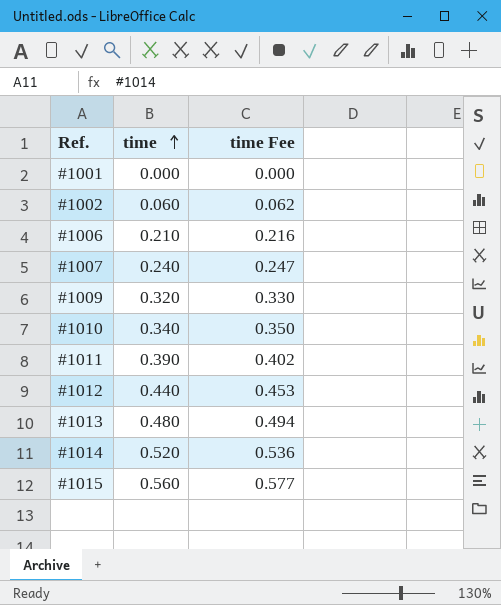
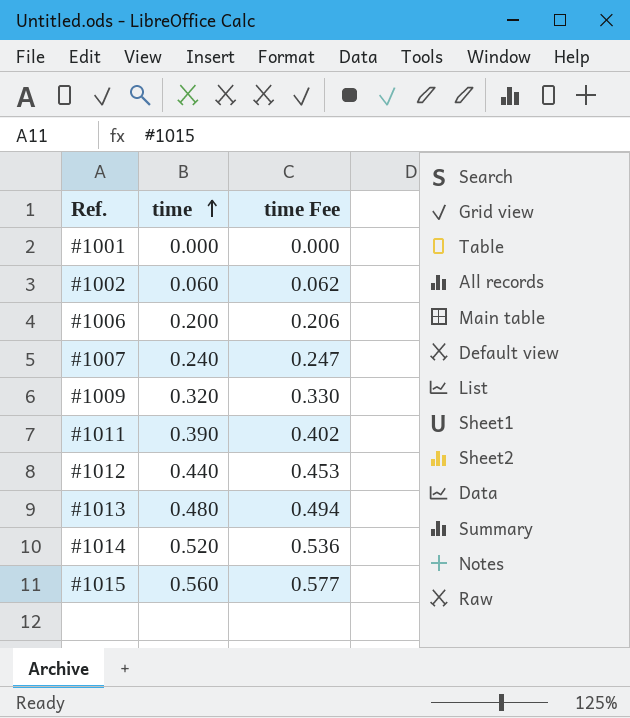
row #1010: 0.340 | 0.350 -> none
#1006 | time: 0.210 -> 0.200
#1006 | time Fee: 0.216 -> 0.206

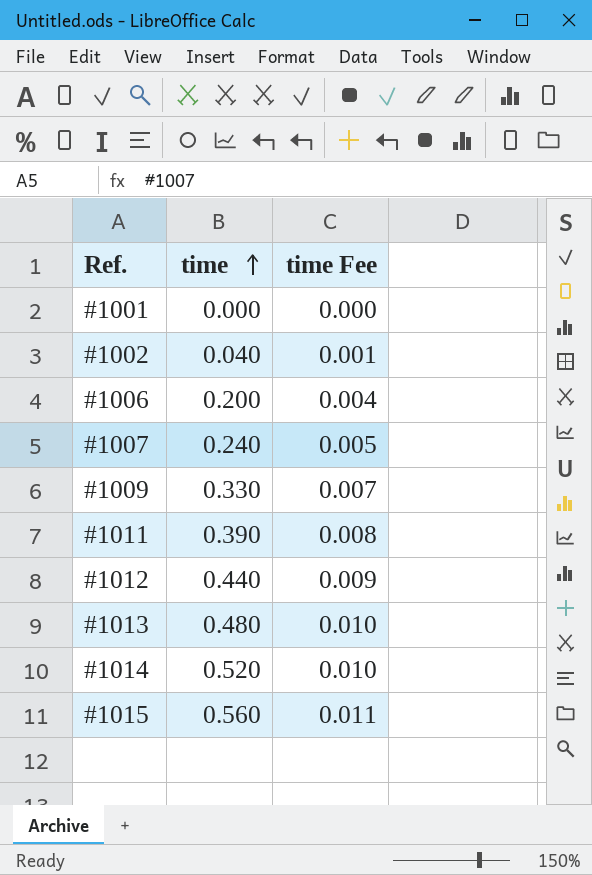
column time Fee | formula: [time] * 1.03 -> [time] * 0.02
#1002 | time: 0.060 -> 0.040
#1009 | time: 0.320 -> 0.330

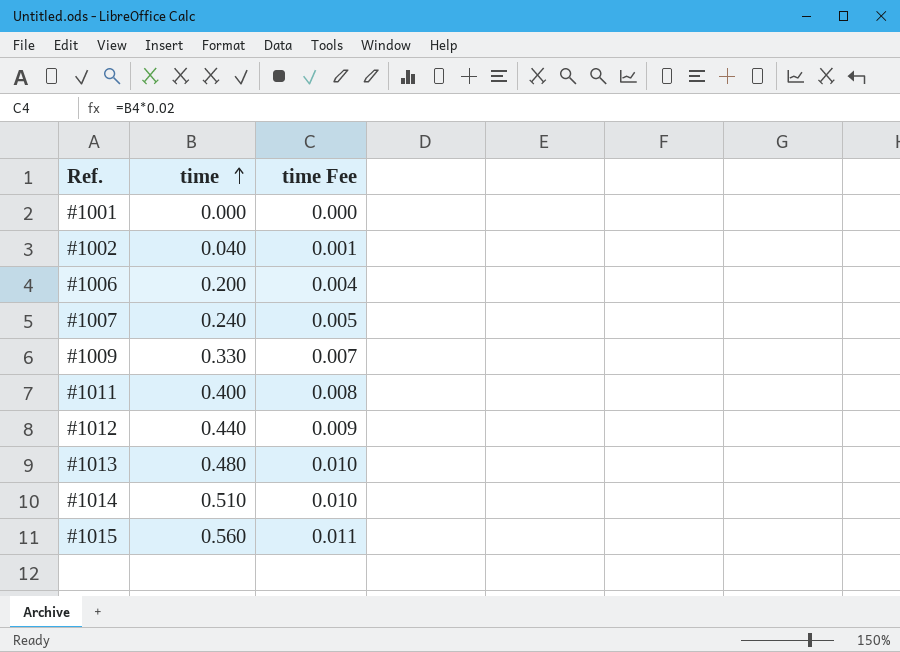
#1011 | time: 0.390 -> 0.400
#1014 | time: 0.520 -> 0.510

